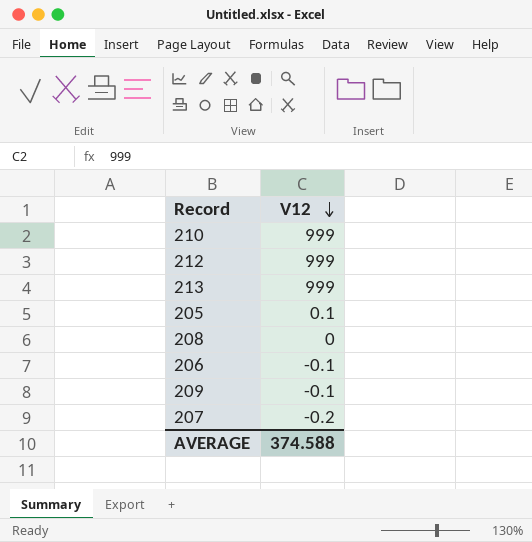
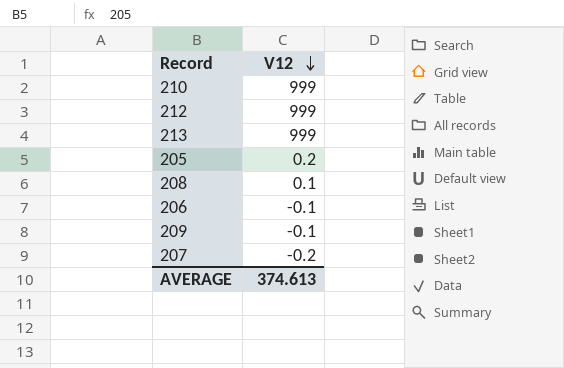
205 | V12: 0.1 -> 0.2
208 | V12: 0 -> 0.1
AVERAGE | V12: 374.588 -> 374.613

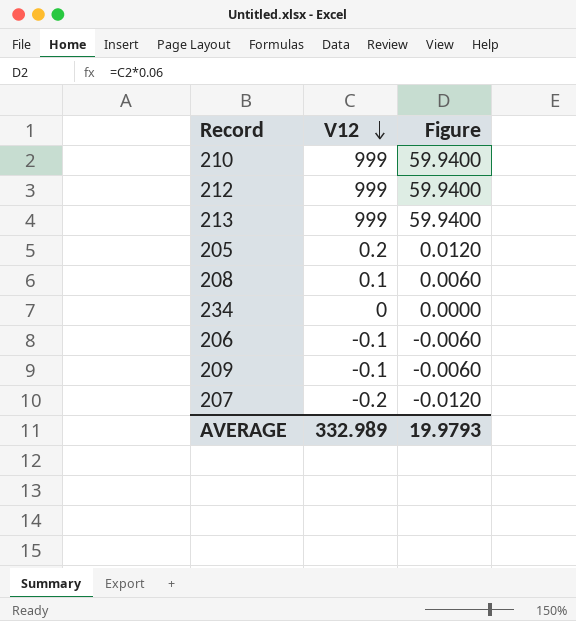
column Figure | formula: none -> [V12] * 0.06
row 234: none -> 0 | 0.0000
AVERAGE | V12: 374.613 -> 332.989

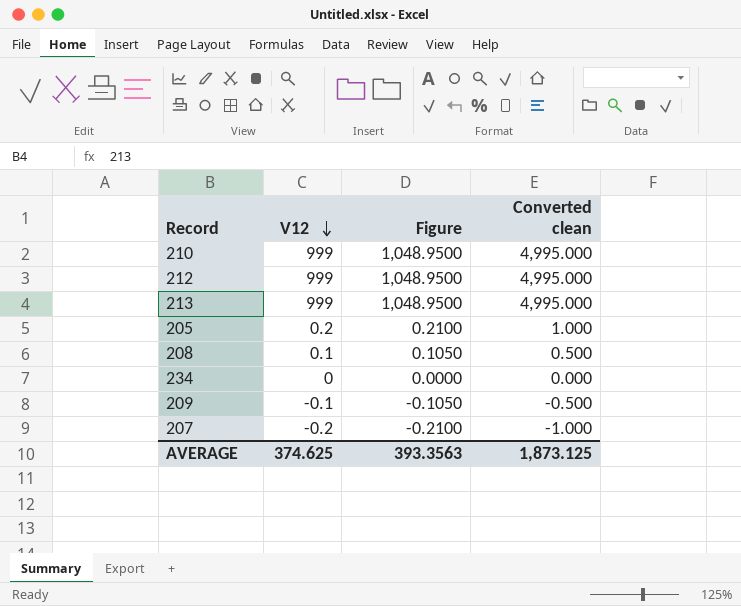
column Figure | formula: [V12] * 0.06 -> [V12] * 1.05
column Converted clean | formula: none -> [V12] * 5
row 206: -0.1 | -0.0060 -> none
AVERAGE | V12: 332.989 -> 374.625
AVERAGE | Figure: 19.9793 -> 393.3563

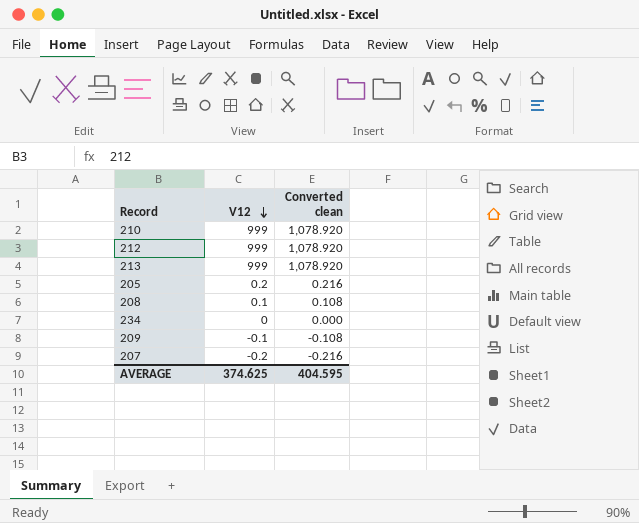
column Figure | formula: [V12] * 1.05 -> none
column Converted clean | formula: [V12] * 5 -> [V12] * 1.08
AVERAGE | Converted clean: 1,873.125 -> 404.595

